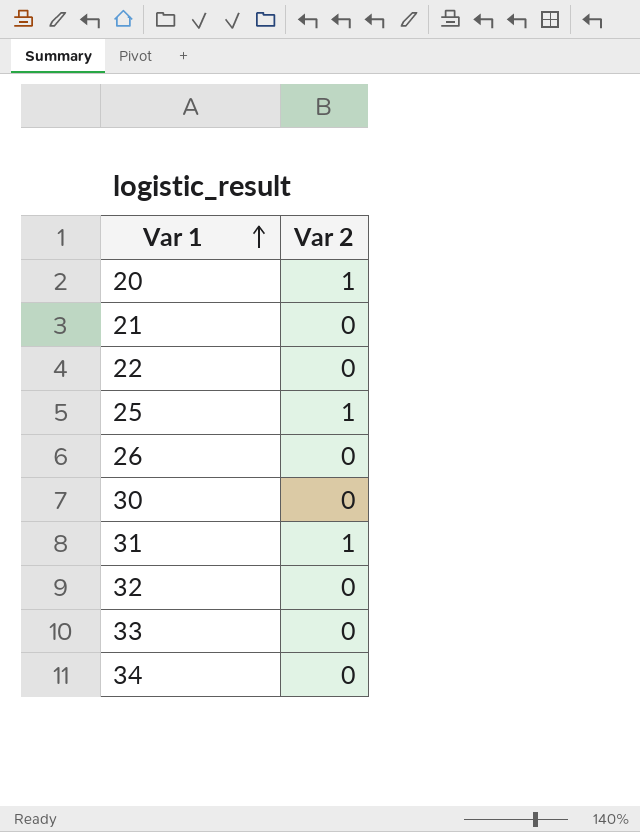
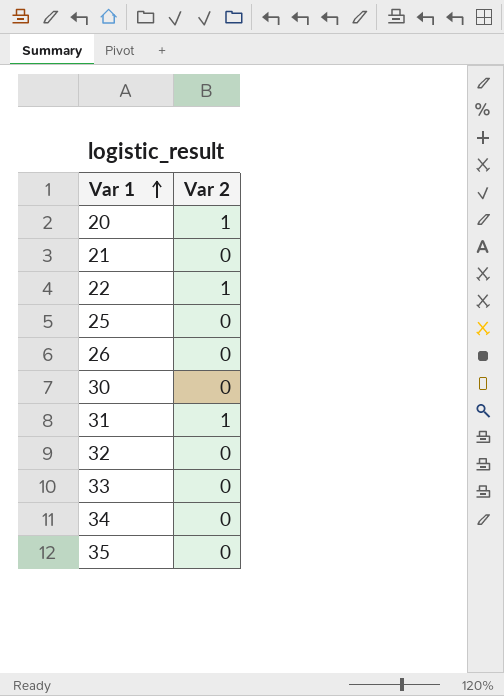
22 | Var 2: 0 -> 1
25 | Var 2: 1 -> 0
row 35: none -> 0

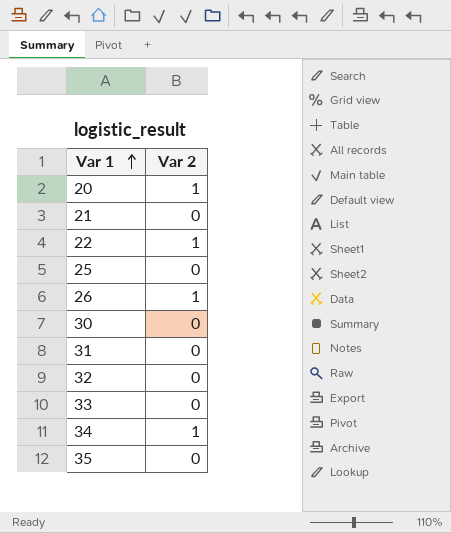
26 | Var 2: 0 -> 1
31 | Var 2: 1 -> 0
34 | Var 2: 0 -> 1

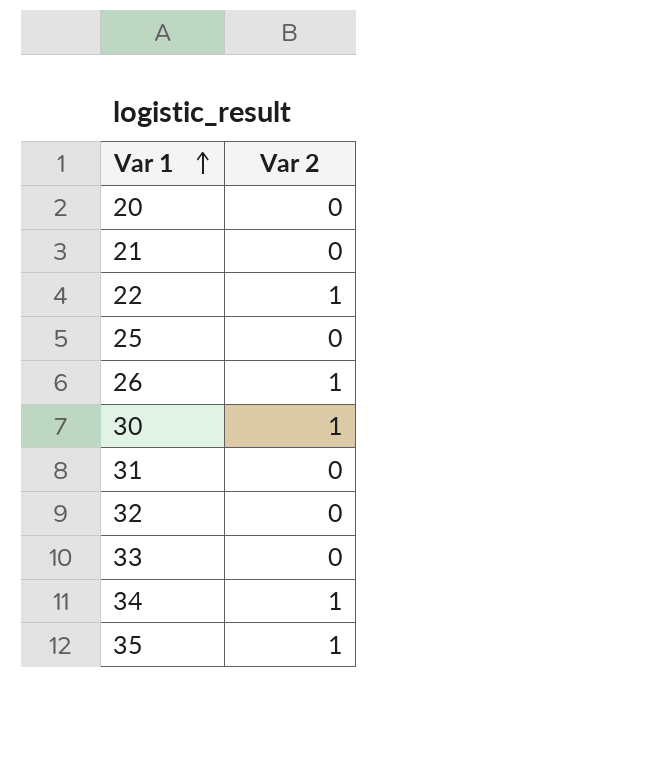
20 | Var 2: 1 -> 0
30 | Var 2: 0 -> 1
35 | Var 2: 0 -> 1

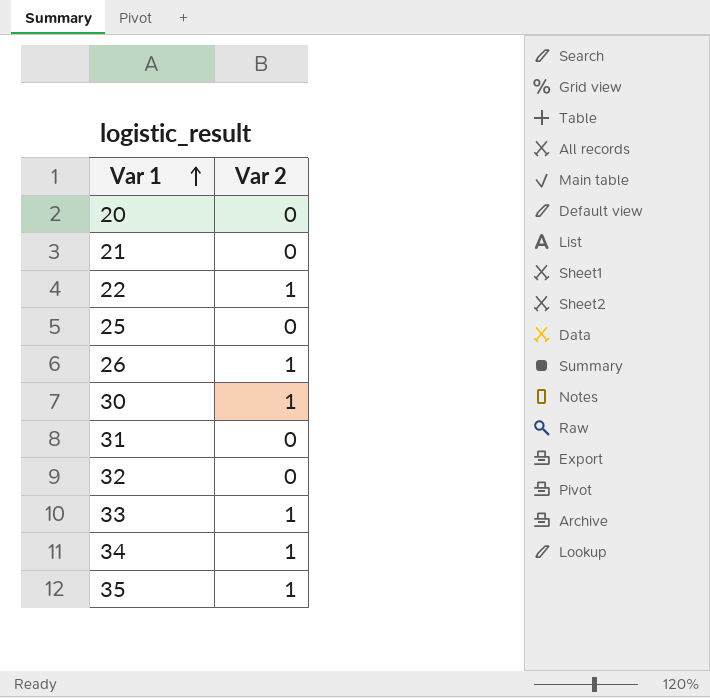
33 | Var 2: 0 -> 1

